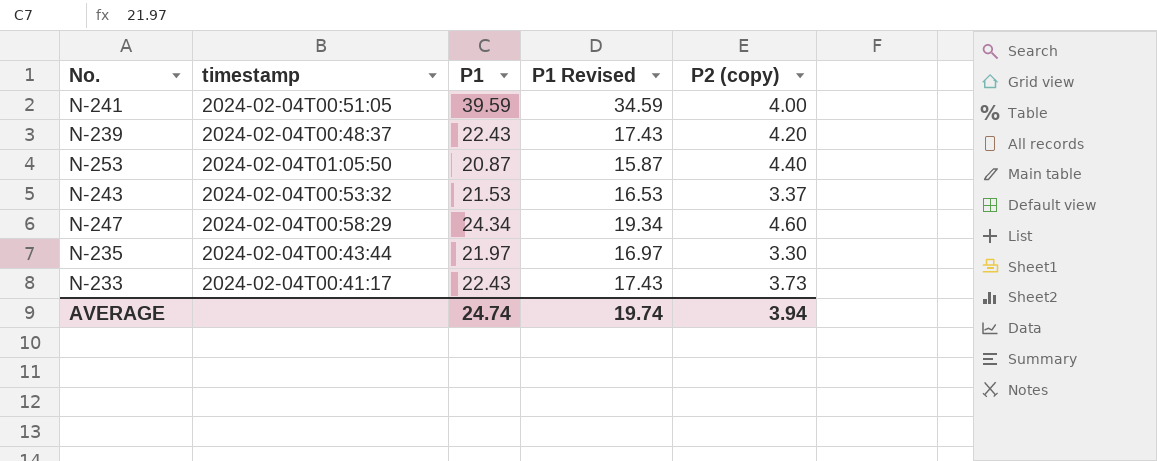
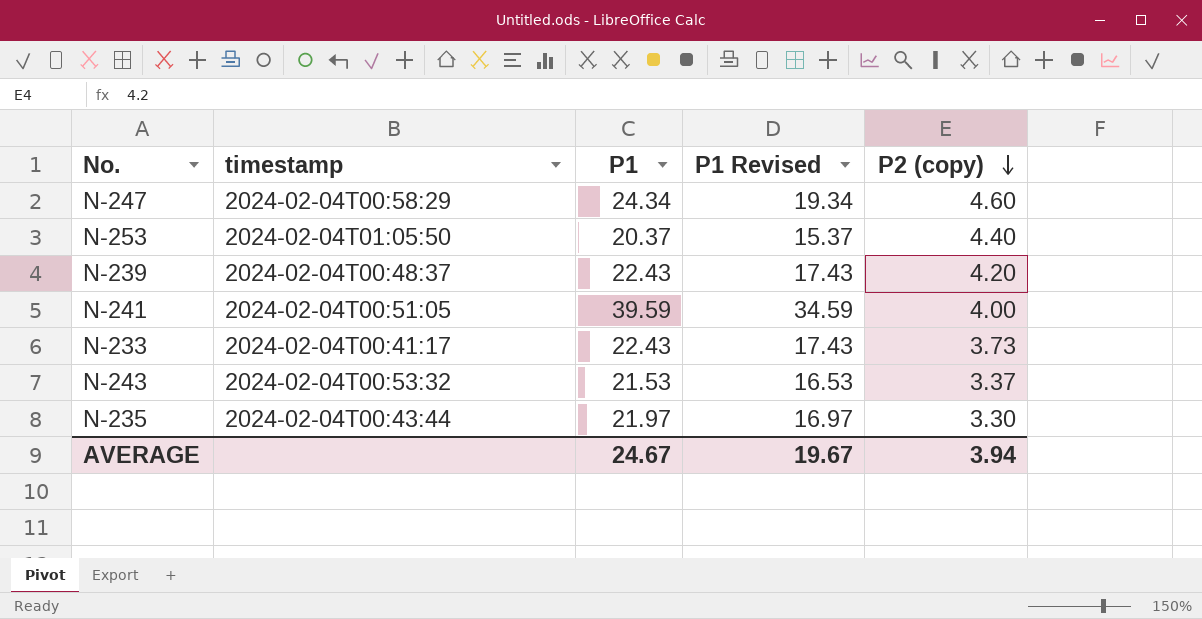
row order: none -> P2 (copy) descending
N-253 | P1: 20.87 -> 20.37
N-253 | P1 Revised: 15.87 -> 15.37
AVERAGE | P1: 24.74 -> 24.67
AVERAGE | P1 Revised: 19.74 -> 19.67

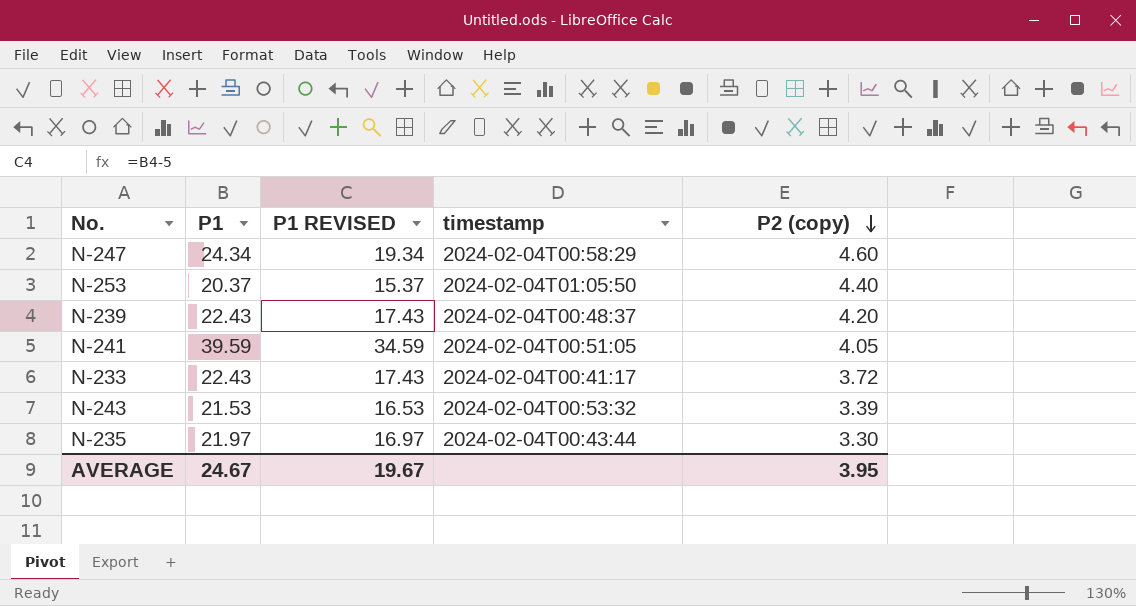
column name: P1 Revised -> P1 REVISED
column timestamp | position: 2 -> 4
N-241 | P2 (copy): 4.00 -> 4.05
N-233 | P2 (copy): 3.73 -> 3.72
N-243 | P2 (copy): 3.37 -> 3.39
AVERAGE | P2 (copy): 3.94 -> 3.95

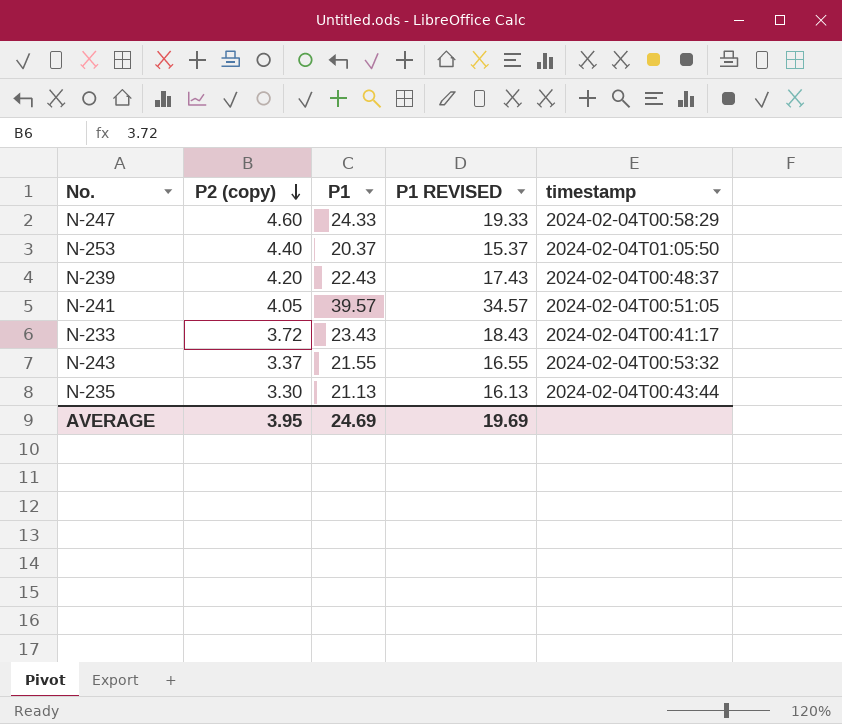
column P2 (copy) | position: 5 -> 2
N-247 | P1: 24.34 -> 24.33
N-247 | P1 REVISED: 19.34 -> 19.33
N-241 | P1: 39.59 -> 39.57
N-241 | P1 REVISED: 34.59 -> 34.57
N-233 | P1: 22.43 -> 23.43
N-233 | P1 REVISED: 17.43 -> 18.43
N-243 | P2 (copy): 3.39 -> 3.37
N-243 | P1: 21.53 -> 21.55
N-243 | P1 REVISED: 16.53 -> 16.55
N-235 | P1: 21.97 -> 21.13
N-235 | P1 REVISED: 16.97 -> 16.13
AVERAGE | P1: 24.67 -> 24.69
AVERAGE | P1 REVISED: 19.67 -> 19.69

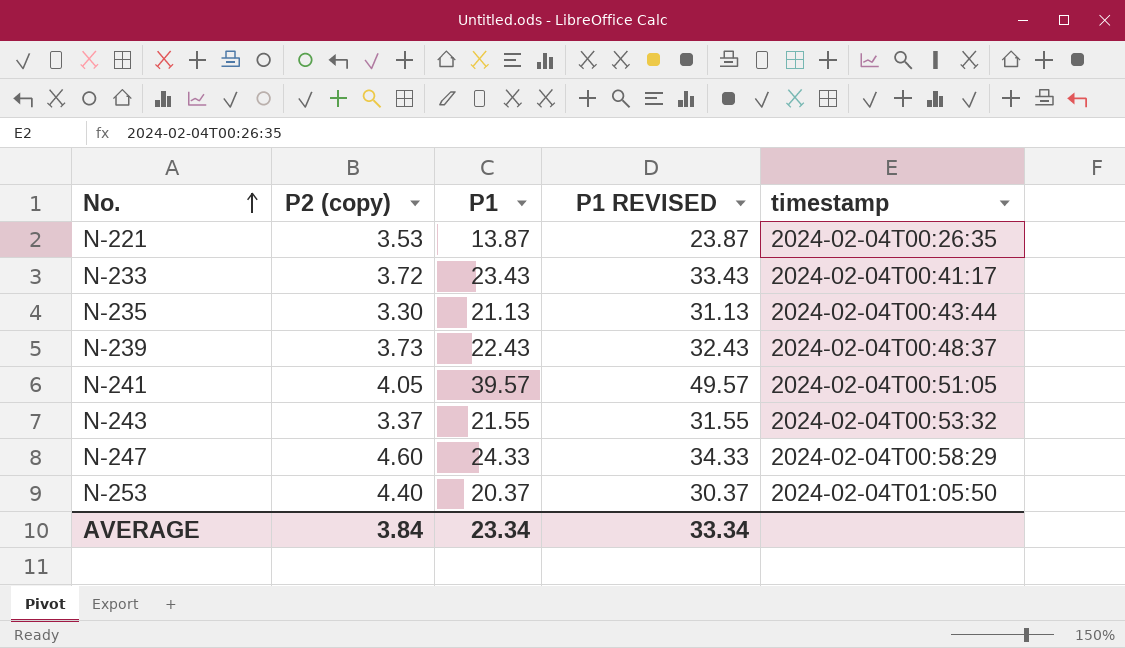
row order: P2 (copy) descending -> No. ascending
column P1 REVISED | formula: [P1] - 5 -> [P1] + 10
row N-221: none -> 3.53 | 13.87 | 23.87 | 2024-02-04T00:26:35
N-239 | P2 (copy): 4.20 -> 3.73
AVERAGE | P2 (copy): 3.95 -> 3.84
AVERAGE | P1: 24.69 -> 23.34
AVERAGE | P1 REVISED: 19.69 -> 33.34

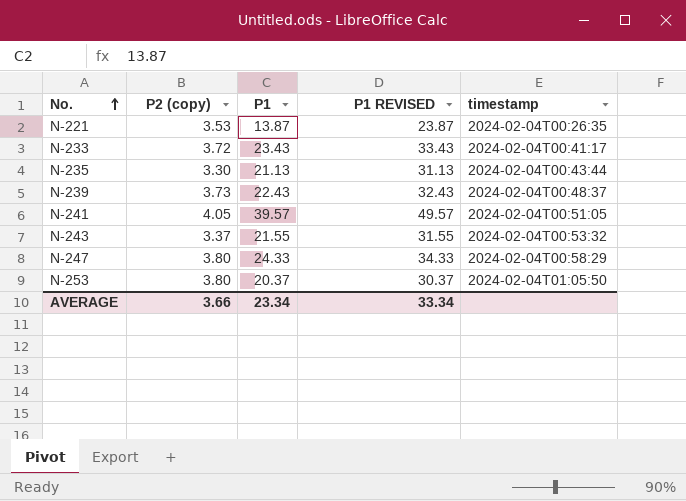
N-247 | P2 (copy): 4.60 -> 3.80
N-253 | P2 (copy): 4.40 -> 3.80
AVERAGE | P2 (copy): 3.84 -> 3.66

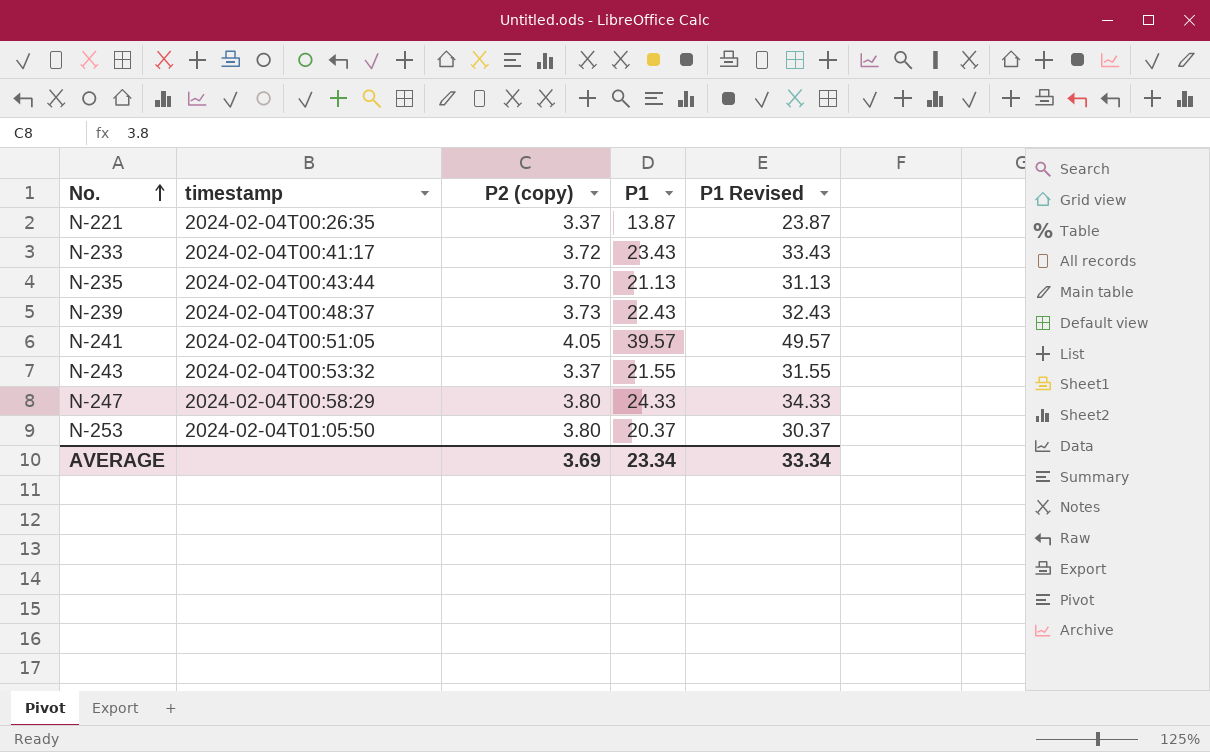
column timestamp | position: 5 -> 2
column name: P1 REVISED -> P1 Revised
N-221 | P2 (copy): 3.53 -> 3.37
N-235 | P2 (copy): 3.30 -> 3.70
AVERAGE | P2 (copy): 3.66 -> 3.69

